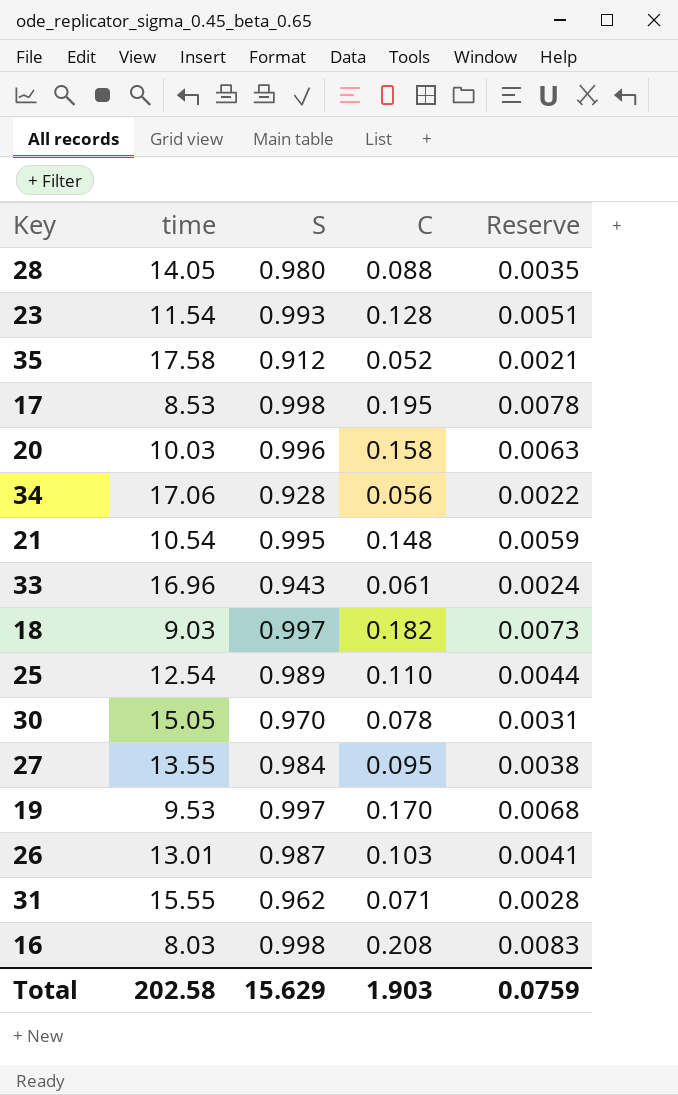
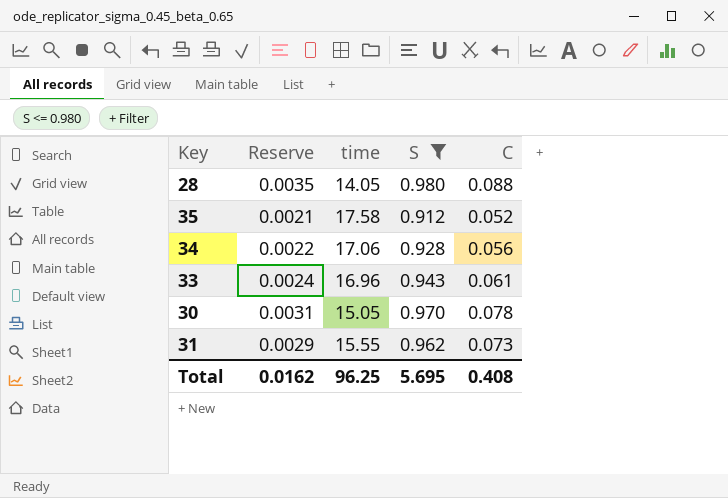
filter: none -> S <= 0.980
column Reserve | position: 5 -> 2
31 | Reserve: 0.0028 -> 0.0029
31 | C: 0.071 -> 0.073
Total | Reserve: 0.0759 -> 0.0162
Total | time: 202.58 -> 96.25
Total | S: 15.629 -> 5.695
Total | C: 1.903 -> 0.408

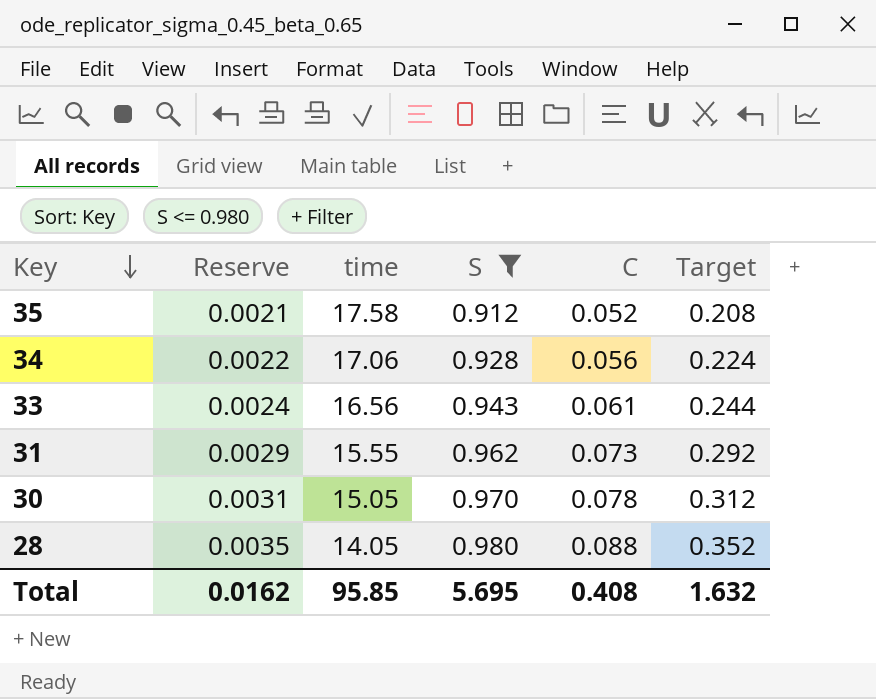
row order: none -> Key descending
column Target | formula: none -> [C] * 4
33 | time: 16.96 -> 16.56
Total | time: 96.25 -> 95.85

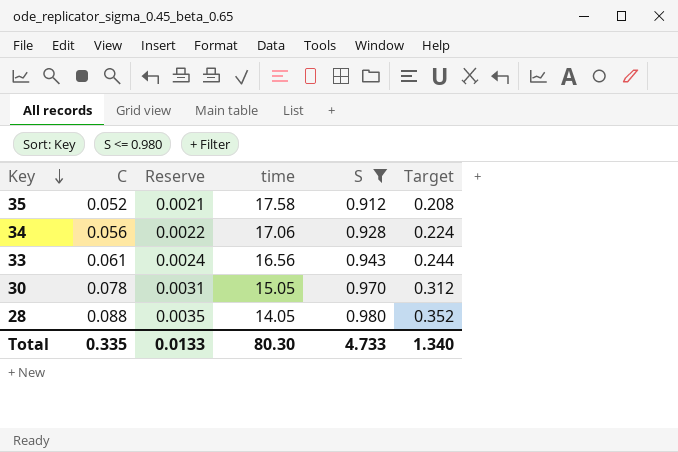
column C | position: 5 -> 2
row 31: 0.0029 | 15.55 | 0.962 | 0.073 | 0.292 -> none
Total | C: 0.408 -> 0.335
Total | Reserve: 0.0162 -> 0.0133
Total | time: 95.85 -> 80.30
Total | S: 5.695 -> 4.733
Total | Target: 1.632 -> 1.340

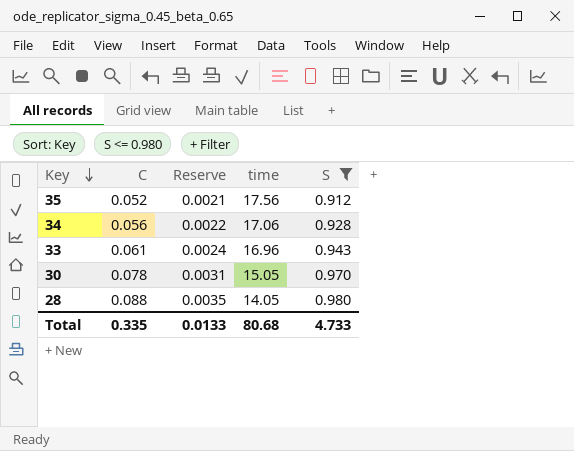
column Target | formula: [C] * 4 -> none
35 | time: 17.58 -> 17.56
33 | time: 16.56 -> 16.96
Total | time: 80.30 -> 80.68

